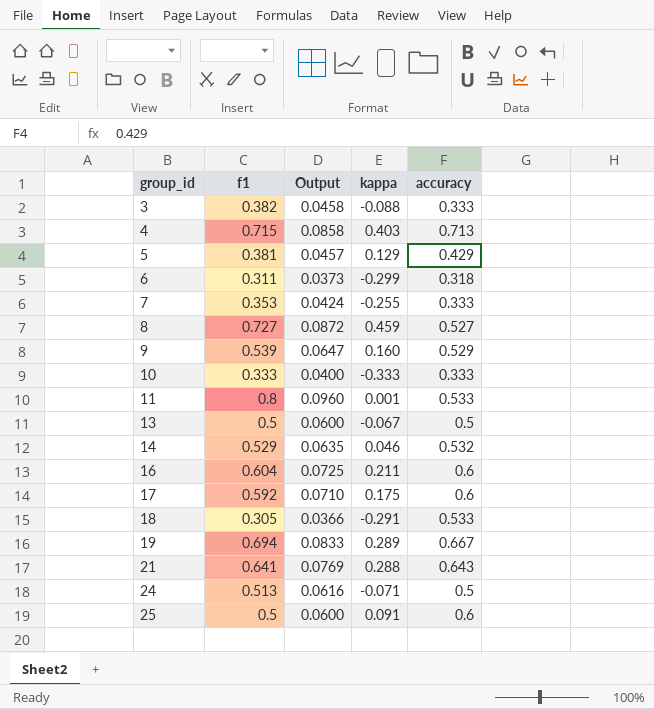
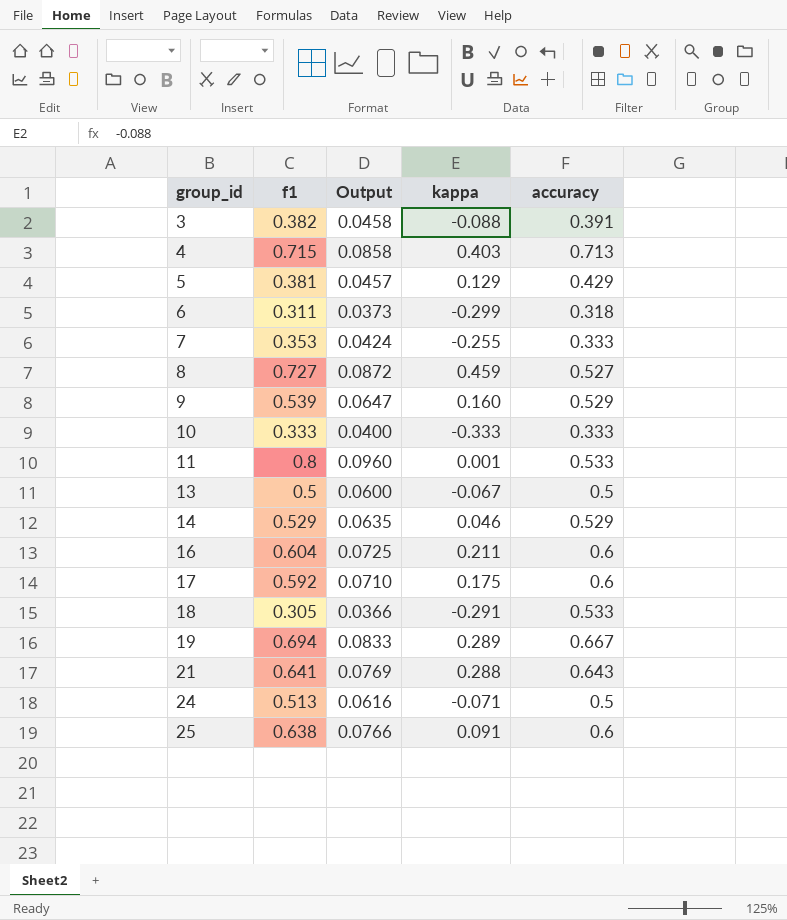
3 | accuracy: 0.333 -> 0.391
14 | accuracy: 0.532 -> 0.529
25 | f1: 0.5 -> 0.638
25 | Output: 0.0600 -> 0.0766

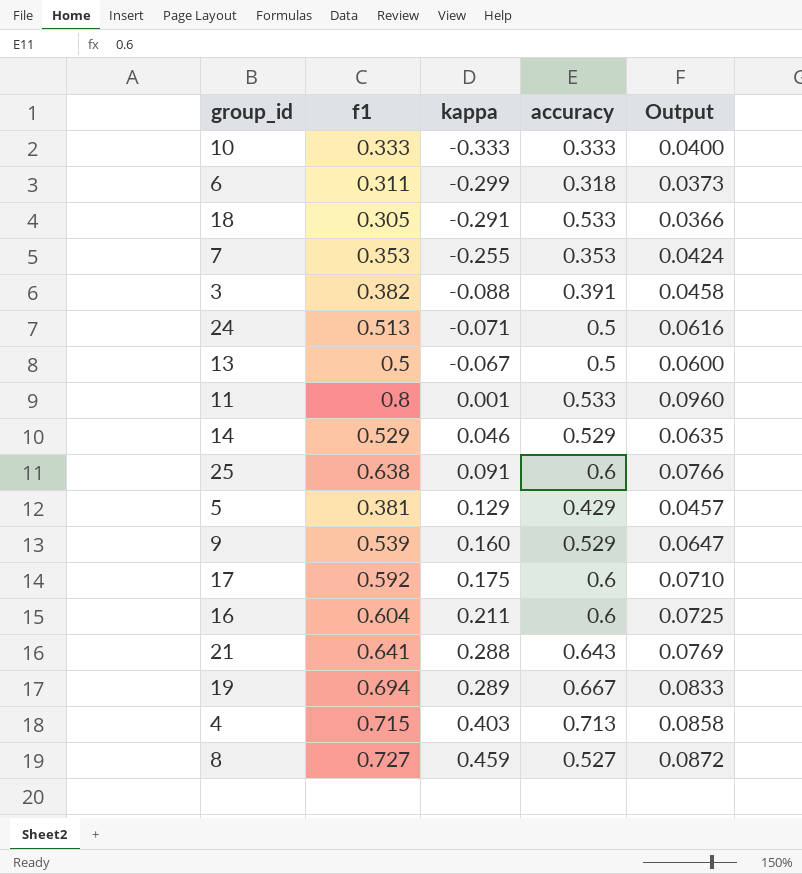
row order: group_id ascending -> kappa ascending
column Output | position: 3 -> 5
7 | accuracy: 0.333 -> 0.353

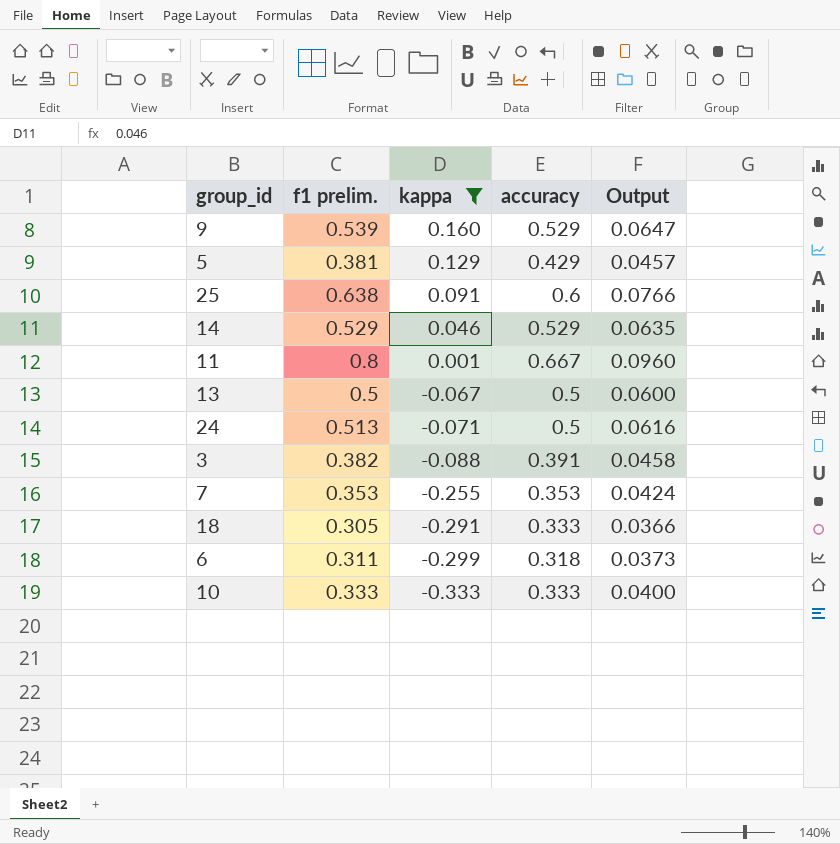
filter: none -> kappa <= 0.160
row order: kappa ascending -> kappa descending
column name: f1 -> f1 prelim.
11 | accuracy: 0.533 -> 0.667
18 | accuracy: 0.533 -> 0.333

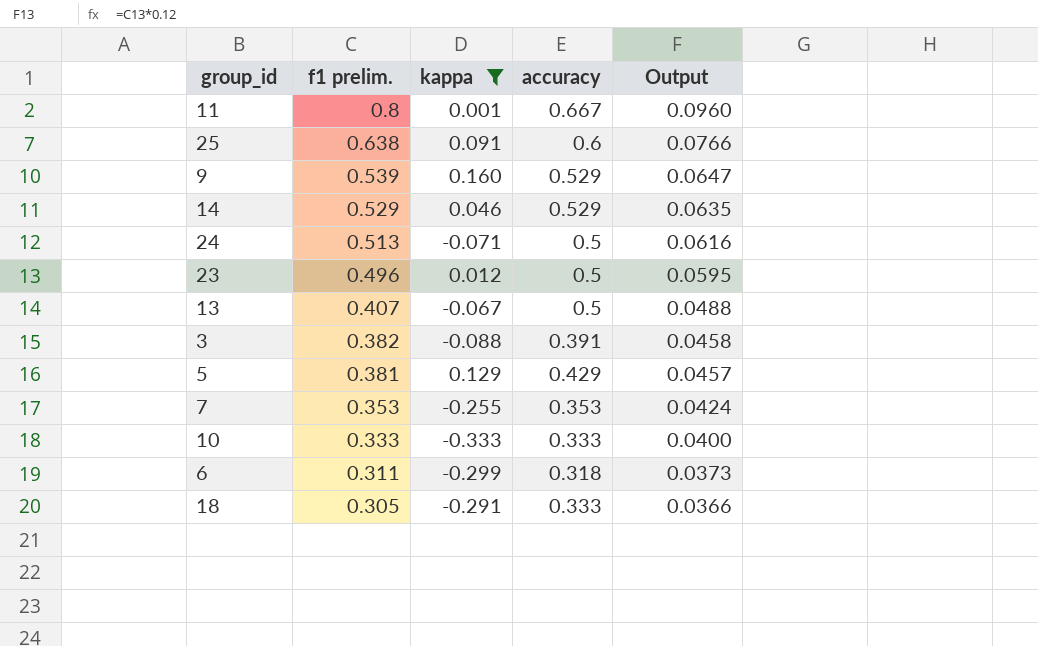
row order: kappa descending -> f1 prelim. descending
row 23: none -> 0.496 | 0.012 | 0.5 | 0.0595
13 | f1 prelim.: 0.5 -> 0.407
13 | Output: 0.0600 -> 0.0488

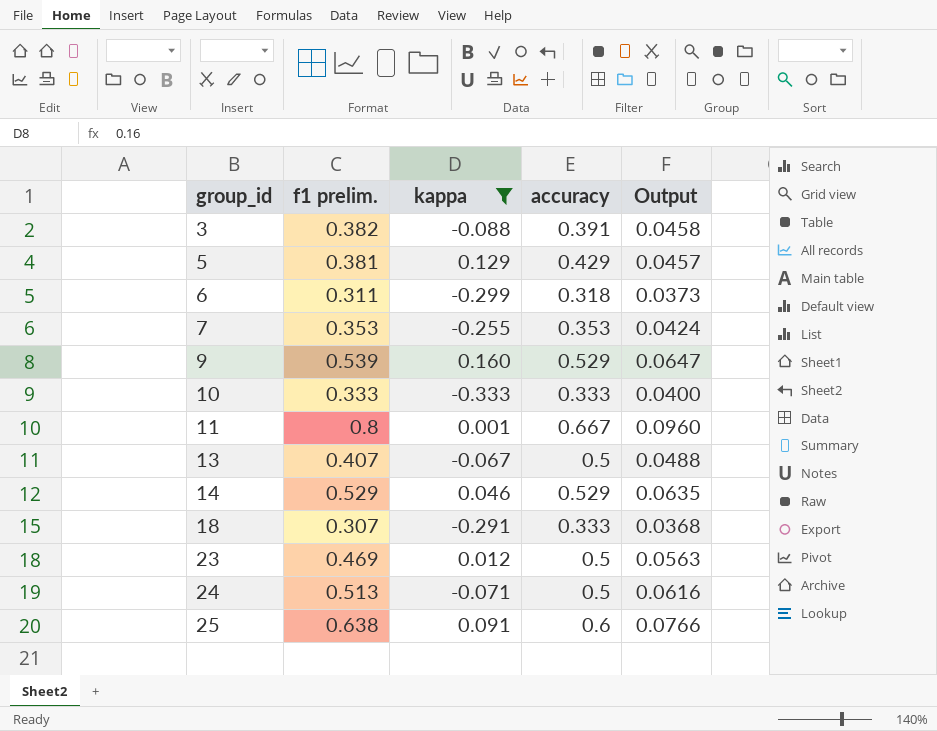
row order: f1 prelim. descending -> group_id ascending
18 | f1 prelim.: 0.305 -> 0.307
18 | Output: 0.0366 -> 0.0368
23 | f1 prelim.: 0.496 -> 0.469
23 | Output: 0.0595 -> 0.0563

